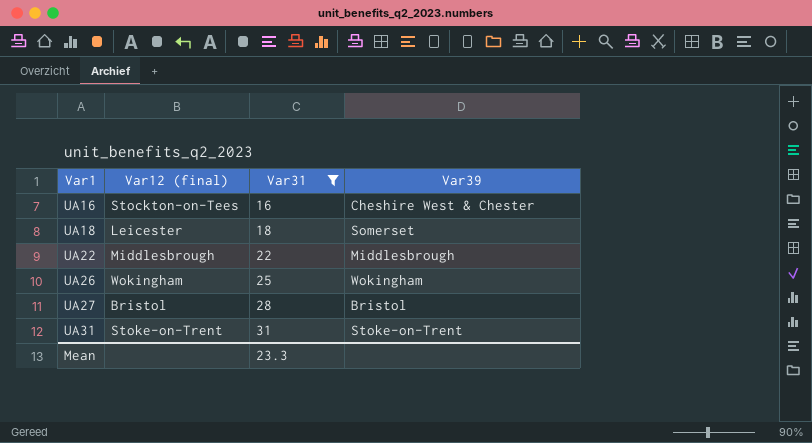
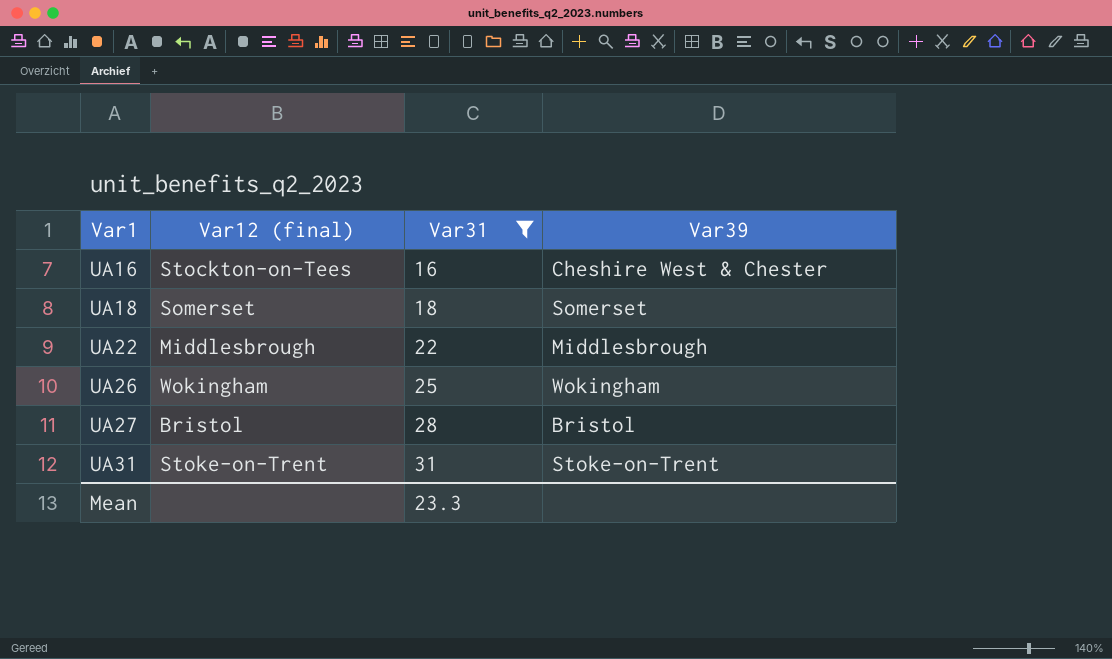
UA18 | Var12 (final): Leicester -> Somerset

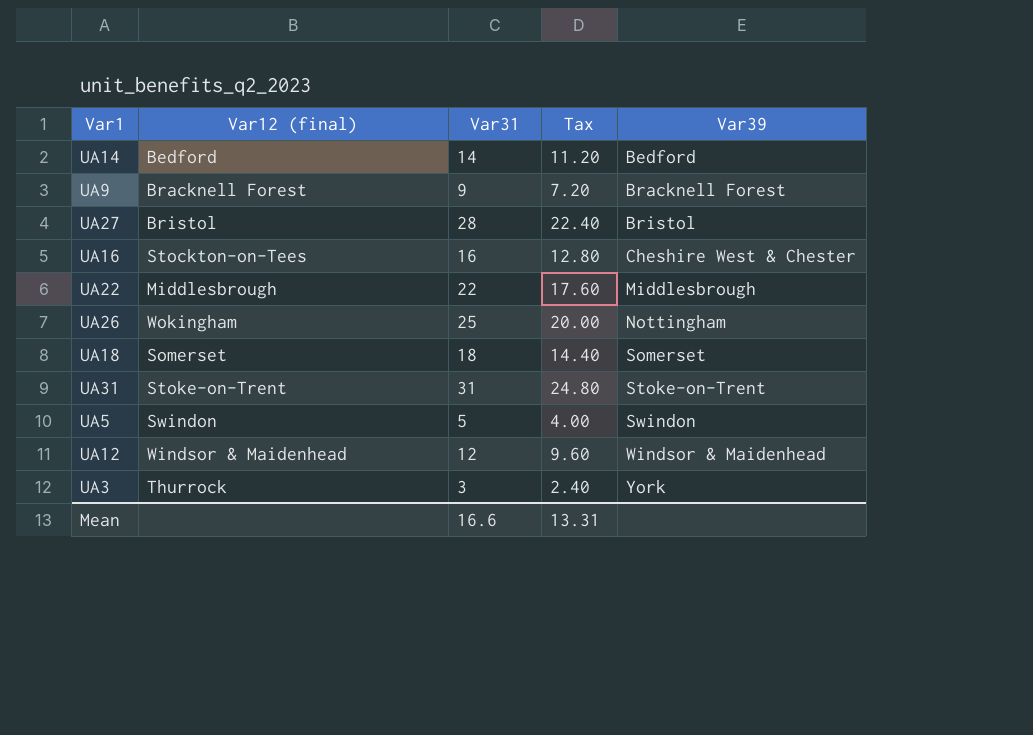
filter: Var31 >= 16 -> none
row order: Var1 ascending -> Var39 ascending
column Tax | formula: none -> [Var31] * 0.8
UA26 | Var39: Wokingham -> Nottingham
Mean | Var31: 23.3 -> 16.6

